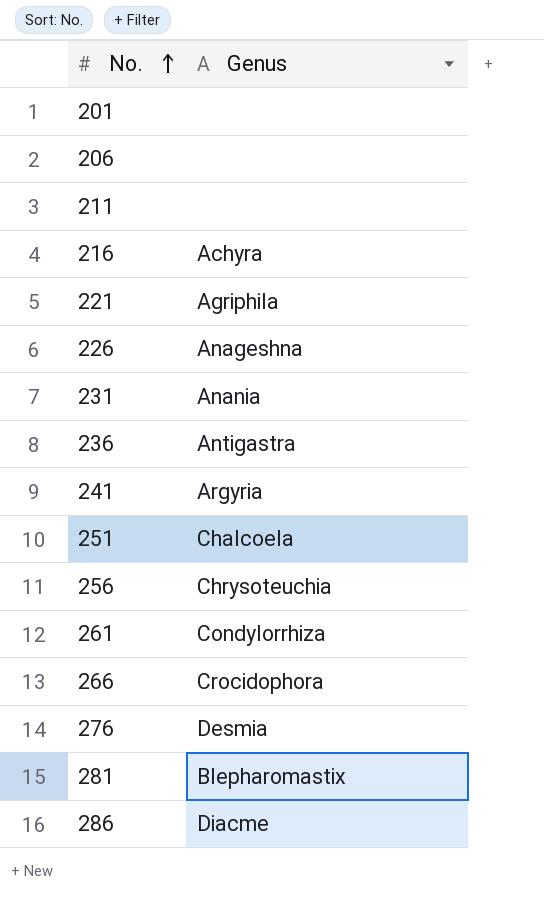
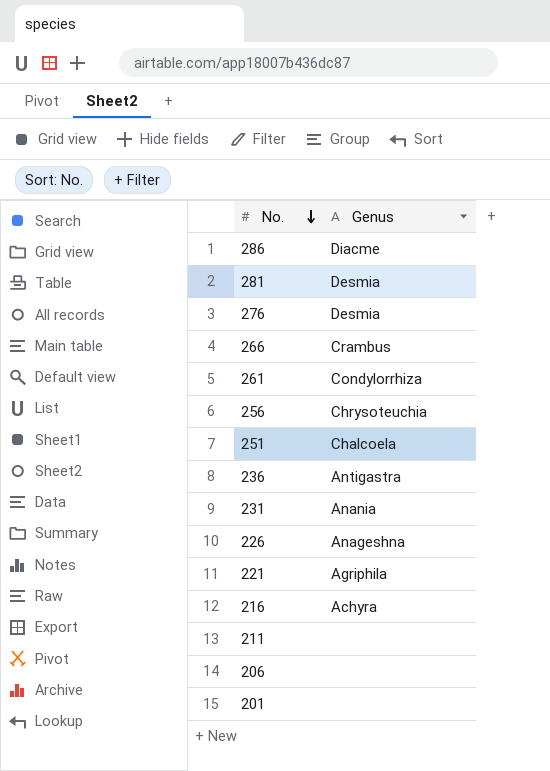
row order: No. ascending -> No. descending
row 241: Argyria -> none
281 | Genus: Blepharomastix -> Desmia
266 | Genus: Crocidophora -> Crambus

